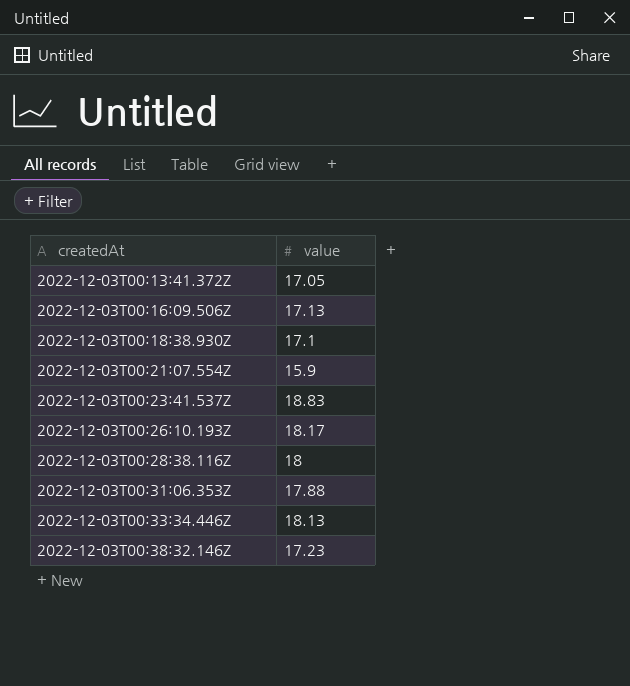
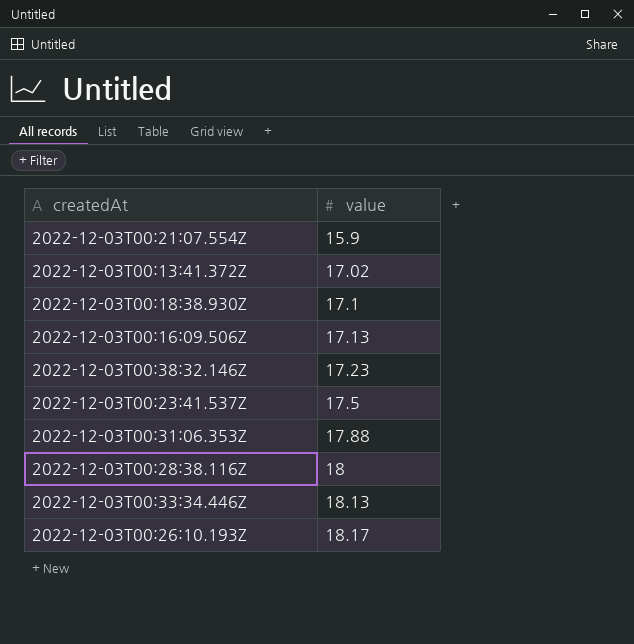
row order: createdAt ascending -> value ascending
2022-12-03T00:13:41.372Z | value: 17.05 -> 17.02
2022-12-03T00:23:41.537Z | value: 18.83 -> 17.5

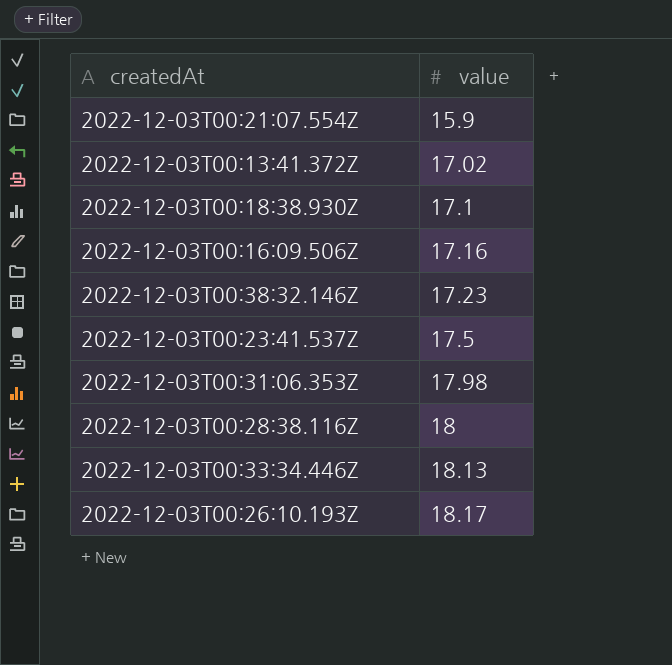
2022-12-03T00:16:09.506Z | value: 17.13 -> 17.16
2022-12-03T00:31:06.353Z | value: 17.88 -> 17.98

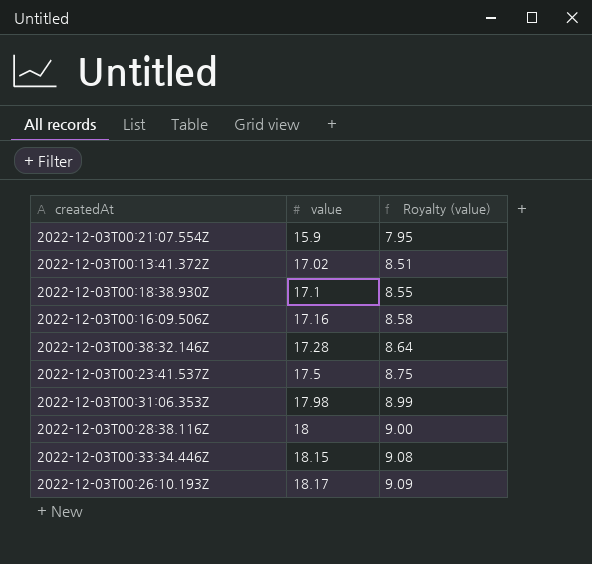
column Royalty (value) | formula: none -> [value] * 0.5
2022-12-03T00:38:32.146Z | value: 17.23 -> 17.28
2022-12-03T00:33:34.446Z | value: 18.13 -> 18.15

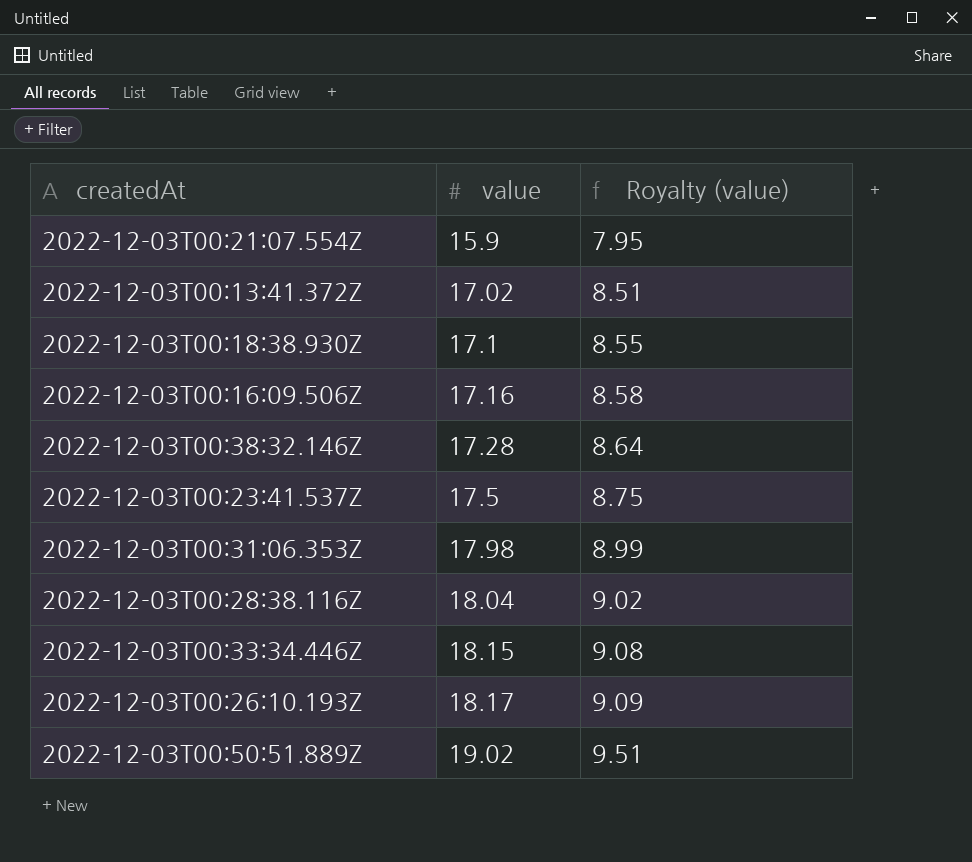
2022-12-03T00:28:38.116Z | value: 18 -> 18.04
2022-12-03T00:28:38.116Z | Royalty (value): 9.00 -> 9.02
row 2022-12-03T00:50:51.889Z: none -> 19.02 | 9.51

